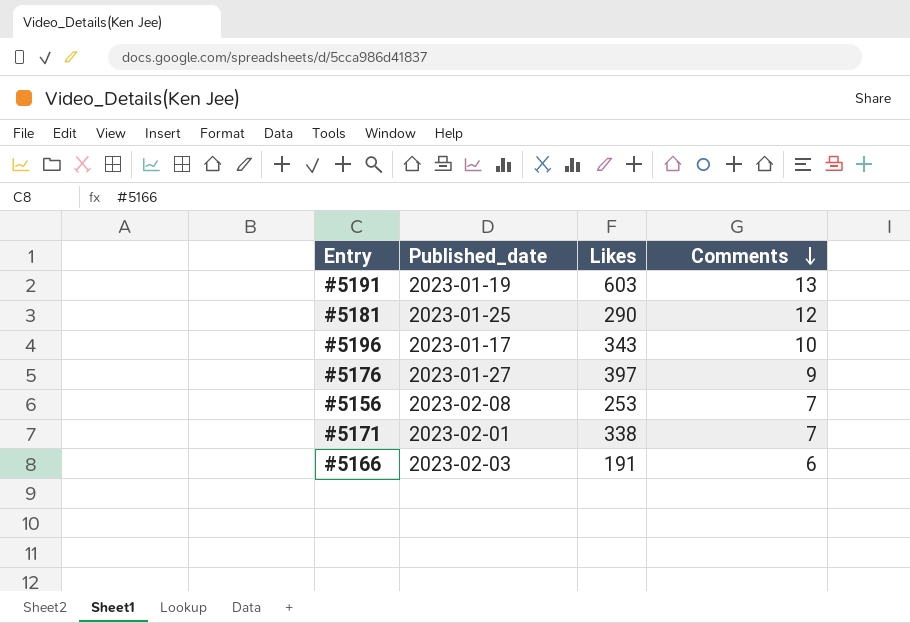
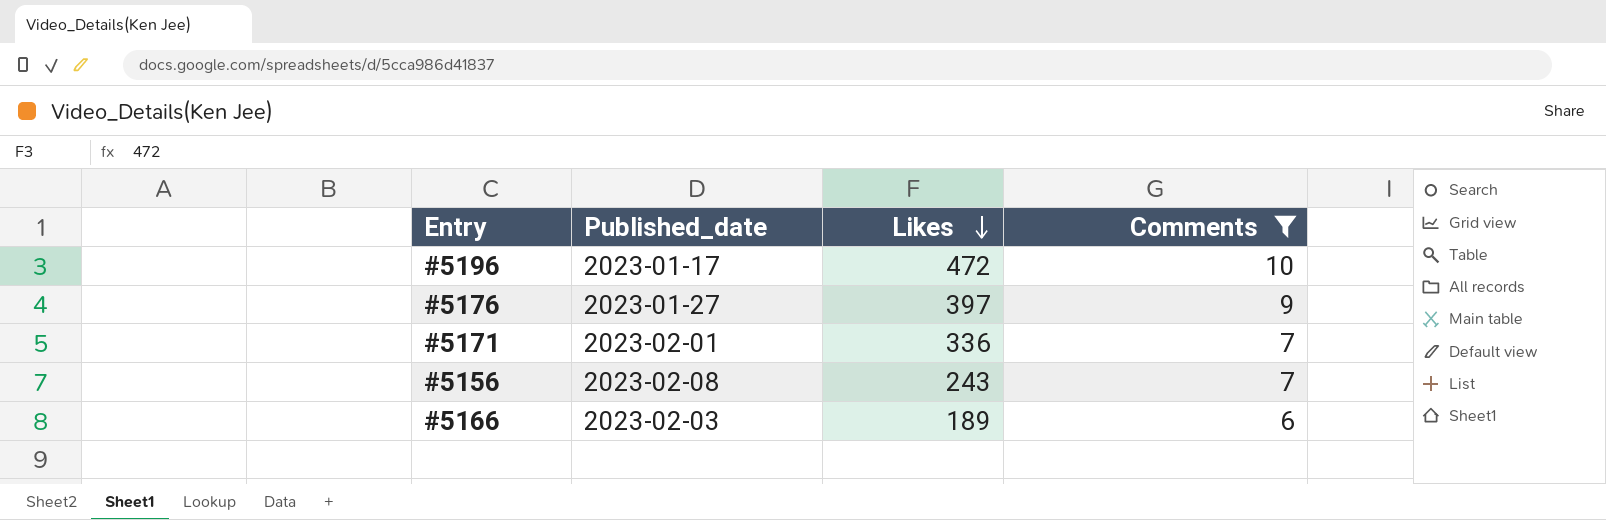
filter: none -> Comments <= 10
row order: Comments descending -> Likes descending
#5196 | Likes: 343 -> 472
#5171 | Likes: 338 -> 336
#5156 | Likes: 253 -> 243
#5166 | Likes: 191 -> 189

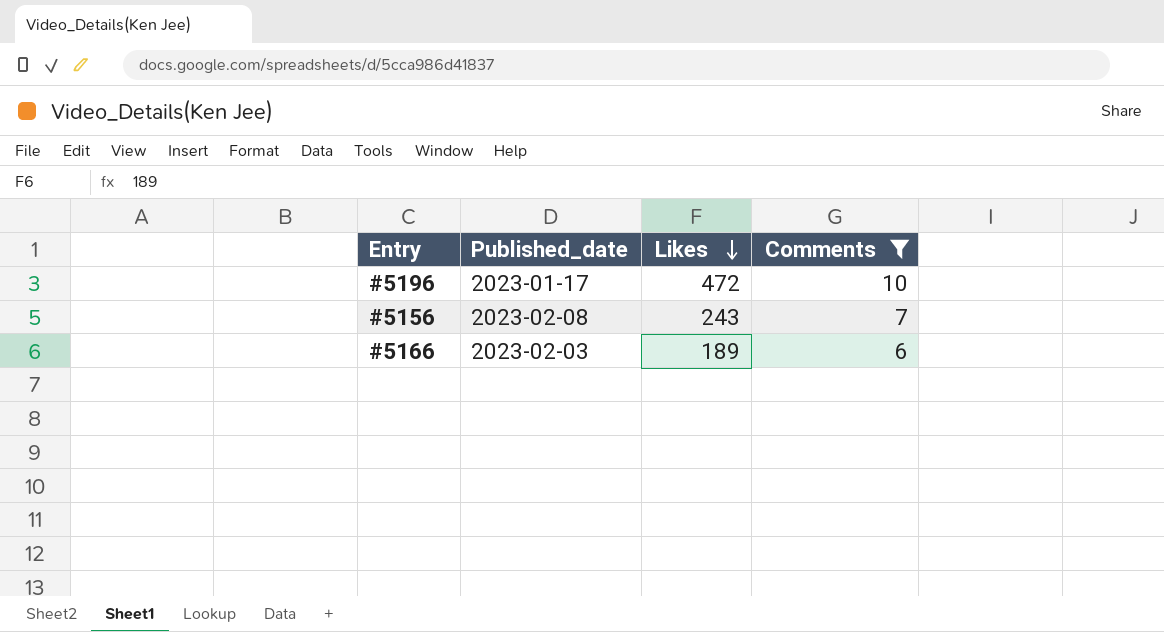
row #5176: 2023-01-27 | 397 | 9 -> none
row #5171: 2023-02-01 | 336 | 7 -> none

